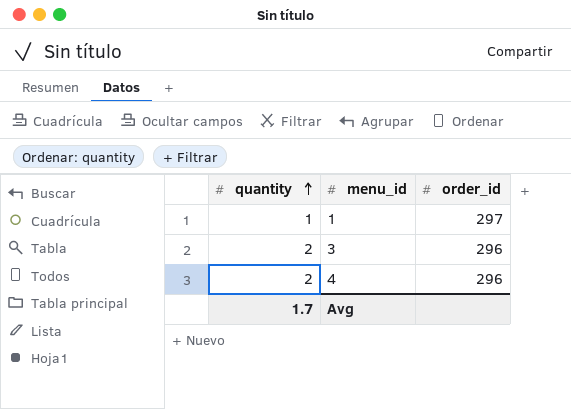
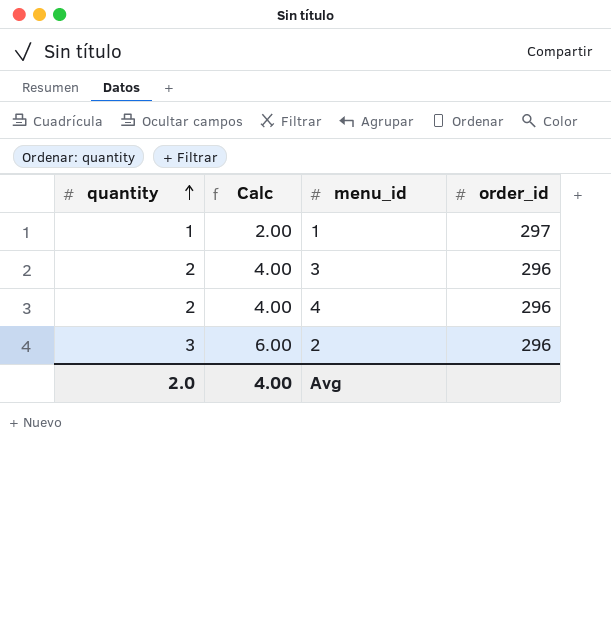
column Calc | formula: none -> [quantity] * 2
row 2: none -> 3 | 6.00 | 296
Avg | quantity: 1.7 -> 2.0

